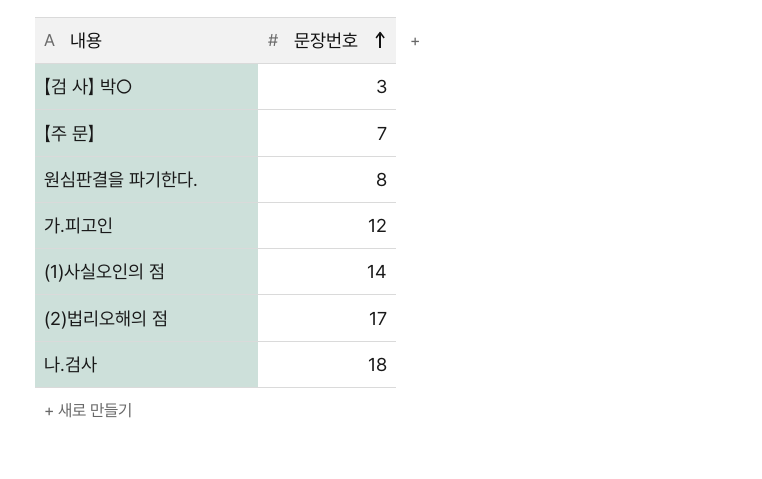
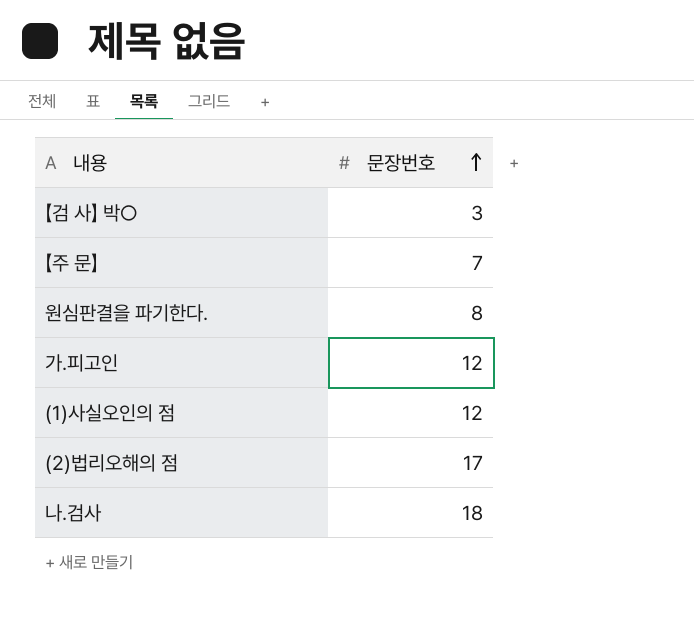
(1)사실오인의 점 | 문장번호: 14 -> 12

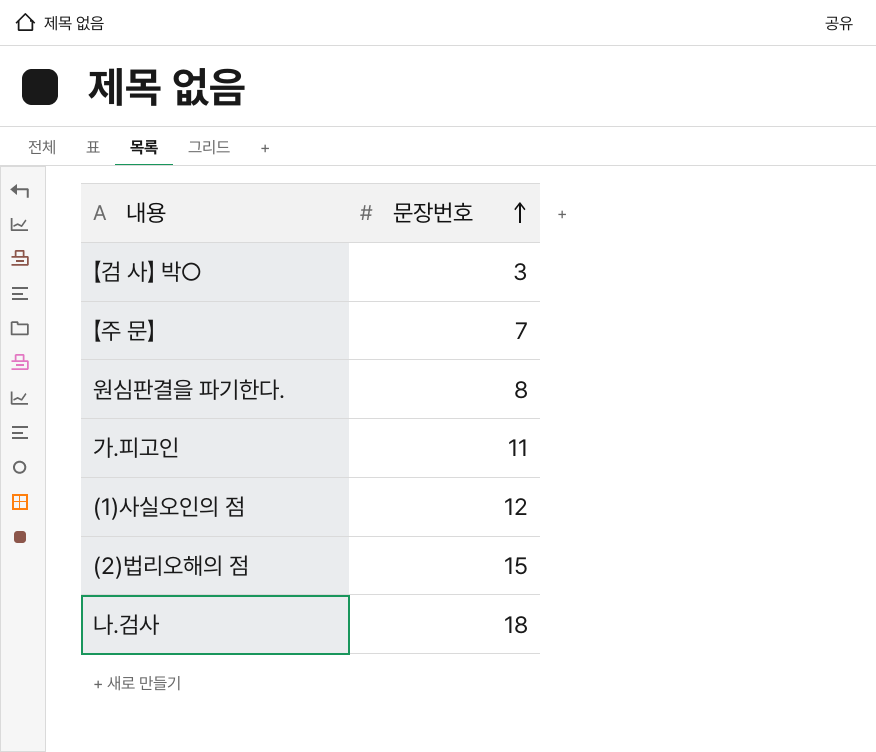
가.피고인 | 문장번호: 12 -> 11
(2)법리오해의 점 | 문장번호: 17 -> 15

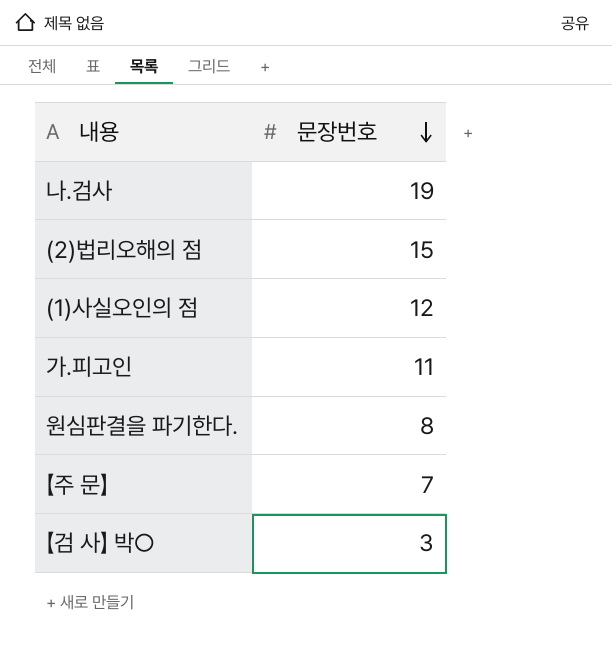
row order: 문장번호 ascending -> 문장번호 descending
나.검사 | 문장번호: 18 -> 19

